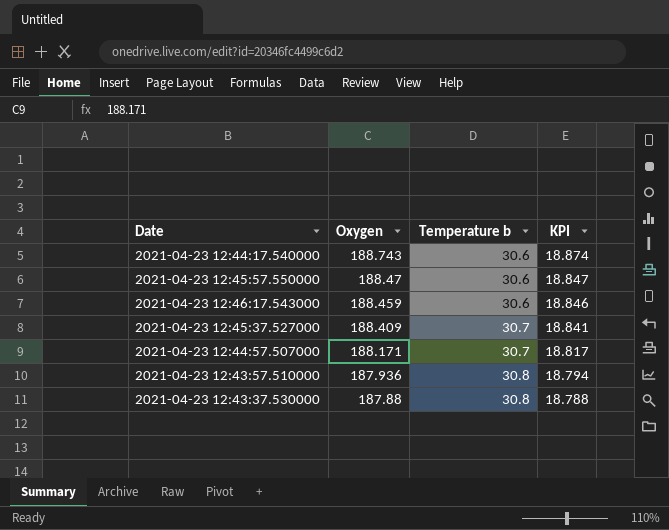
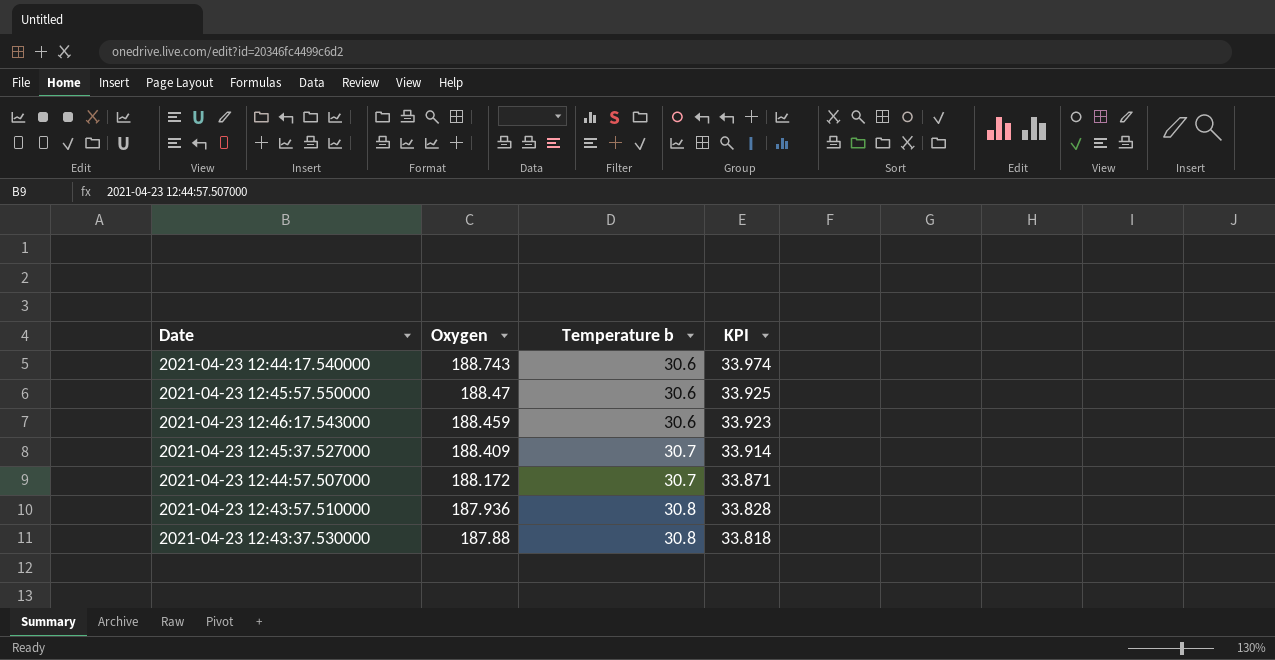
column KPI | formula: [Oxygen] * 0.1 -> [Oxygen] * 0.18
2021-04-23 12:44:57.507000 | Oxygen: 188.171 -> 188.172

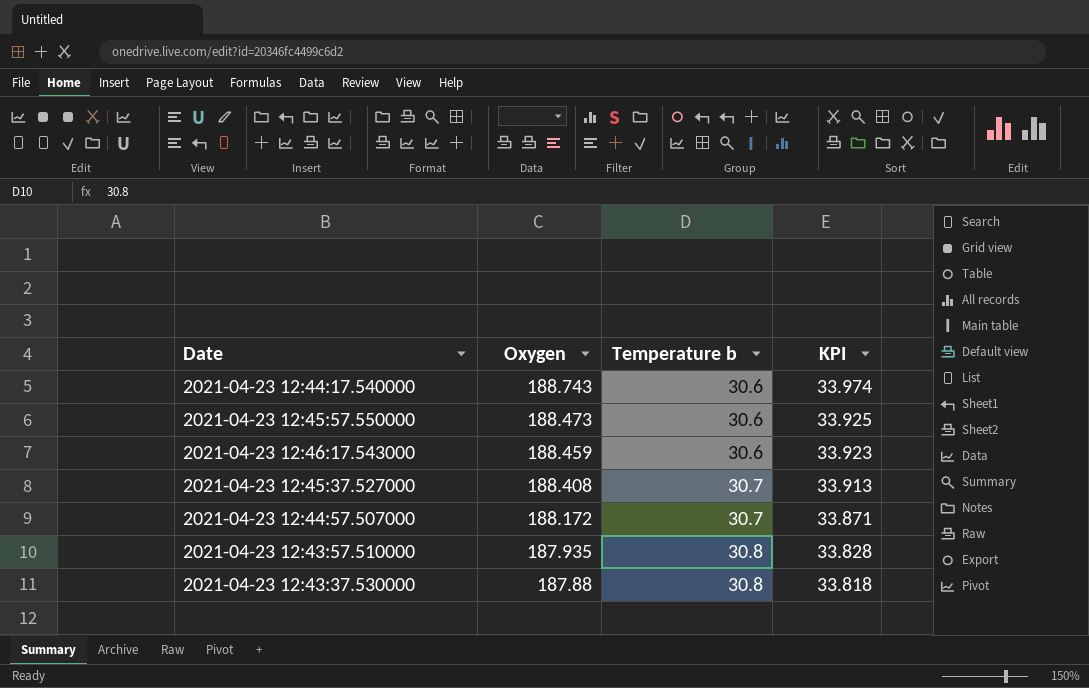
2021-04-23 12:45:57.550000 | Oxygen: 188.47 -> 188.473
2021-04-23 12:45:37.527000 | Oxygen: 188.409 -> 188.408
2021-04-23 12:45:37.527000 | KPI: 33.914 -> 33.913
2021-04-23 12:43:57.510000 | Oxygen: 187.936 -> 187.935

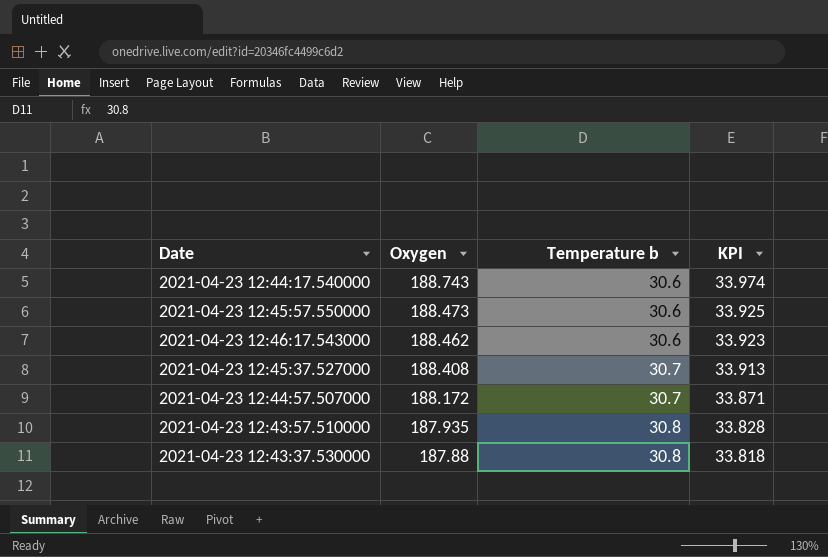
2021-04-23 12:46:17.543000 | Oxygen: 188.459 -> 188.462

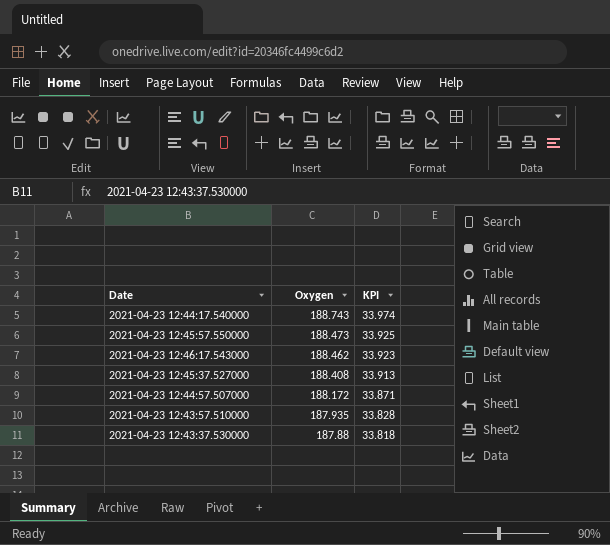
column Temperature b | position: 3 -> none

